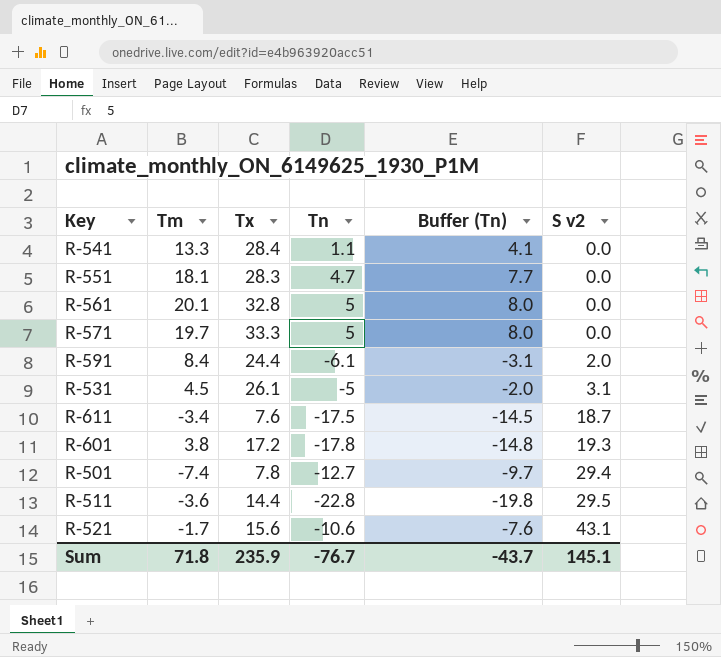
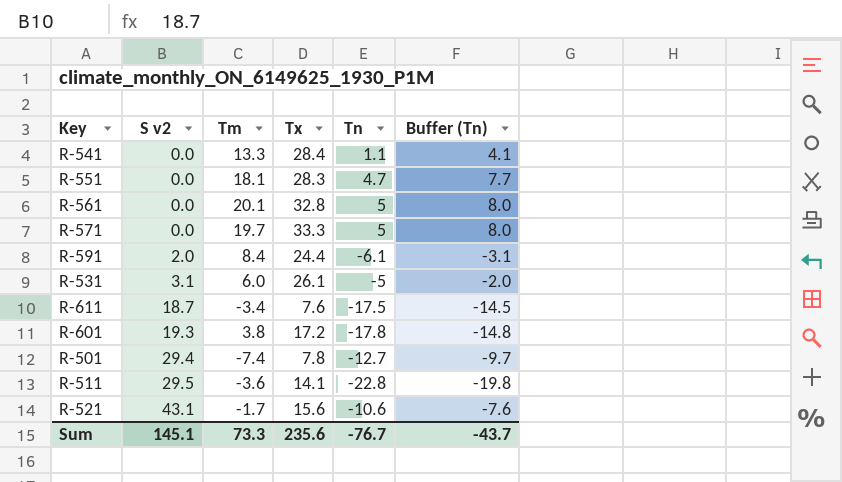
column S v2 | position: 6 -> 2
R-531 | Tm: 4.5 -> 6.0
R-511 | Tx: 14.4 -> 14.1
Sum | Tm: 71.8 -> 73.3
Sum | Tx: 235.9 -> 235.6

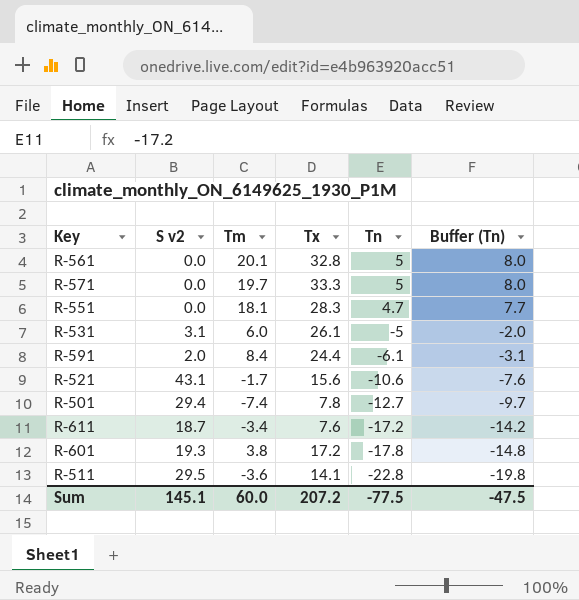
row order: S v2 ascending -> Tn descending
row R-541: 0.0 | 13.3 | 28.4 | 1.1 | 4.1 -> none
R-611 | Tn: -17.5 -> -17.2
R-611 | Buffer (Tn): -14.5 -> -14.2
Sum | Tm: 73.3 -> 60.0
Sum | Tx: 235.6 -> 207.2
Sum | Tn: -76.7 -> -77.5
Sum | Buffer (Tn): -43.7 -> -47.5

